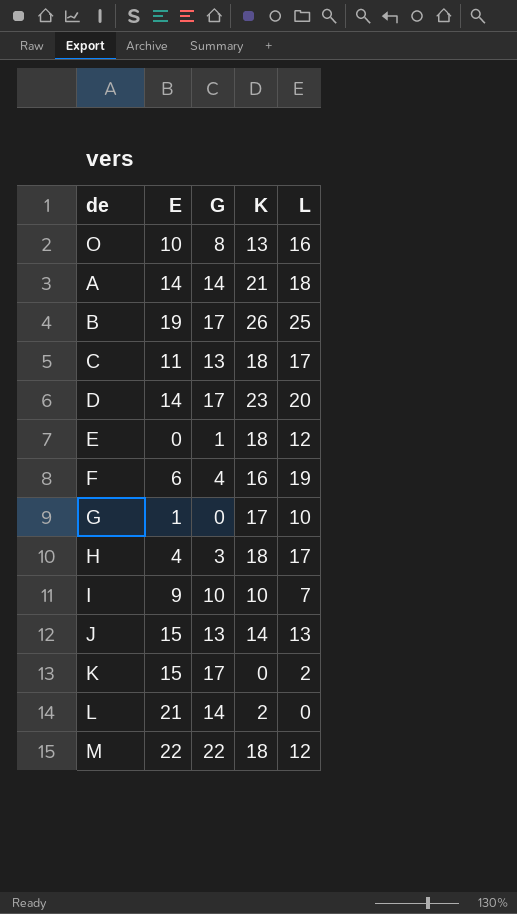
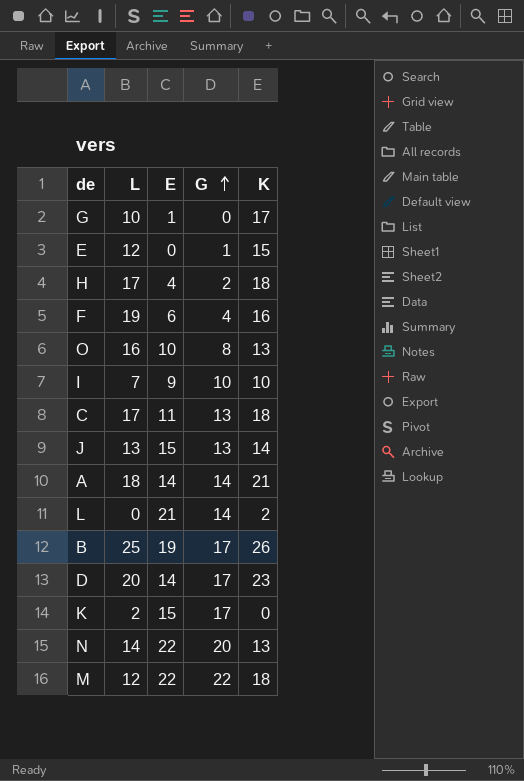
row order: none -> G ascending
column L | position: 5 -> 2
E | K: 18 -> 15
H | G: 3 -> 2
row N: none -> 14 | 22 | 20 | 13

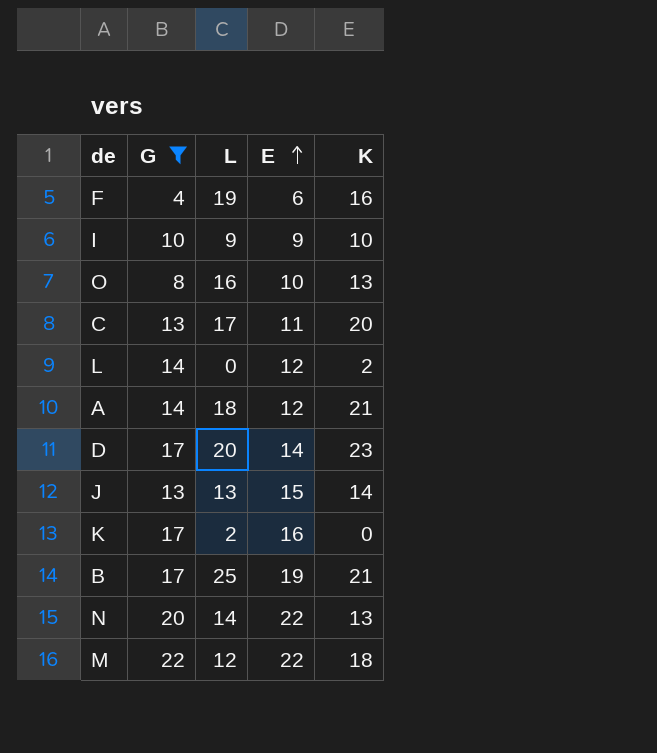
filter: none -> G >= 4
row order: G ascending -> E ascending
column G | position: 4 -> 2
I | L: 7 -> 9
C | K: 18 -> 20
L | E: 21 -> 12
A | E: 14 -> 12
K | E: 15 -> 16
B | K: 26 -> 21

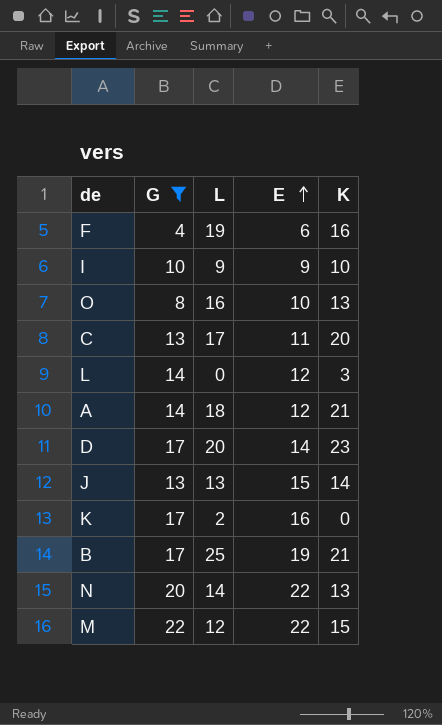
L | K: 2 -> 3
M | K: 18 -> 15

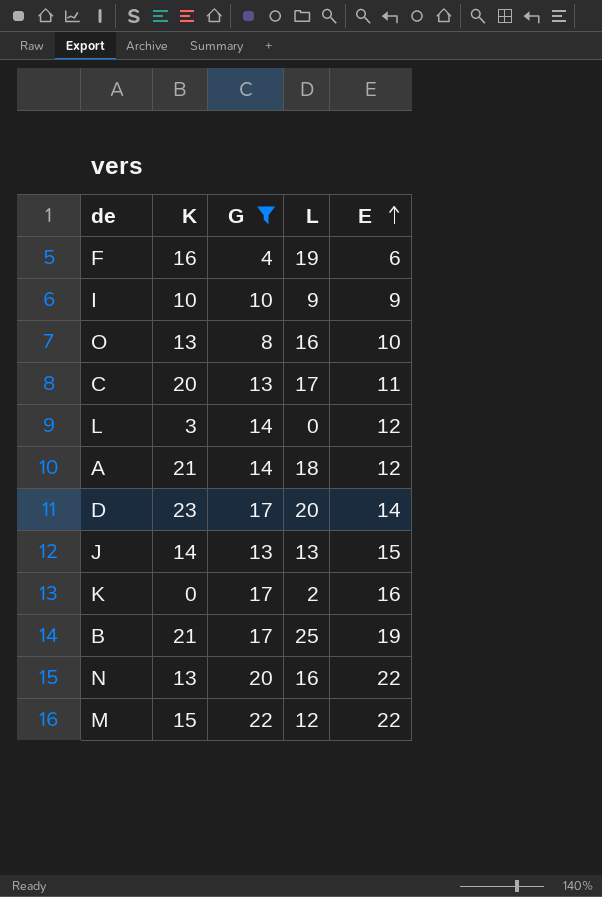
column K | position: 5 -> 2
N | L: 14 -> 16

